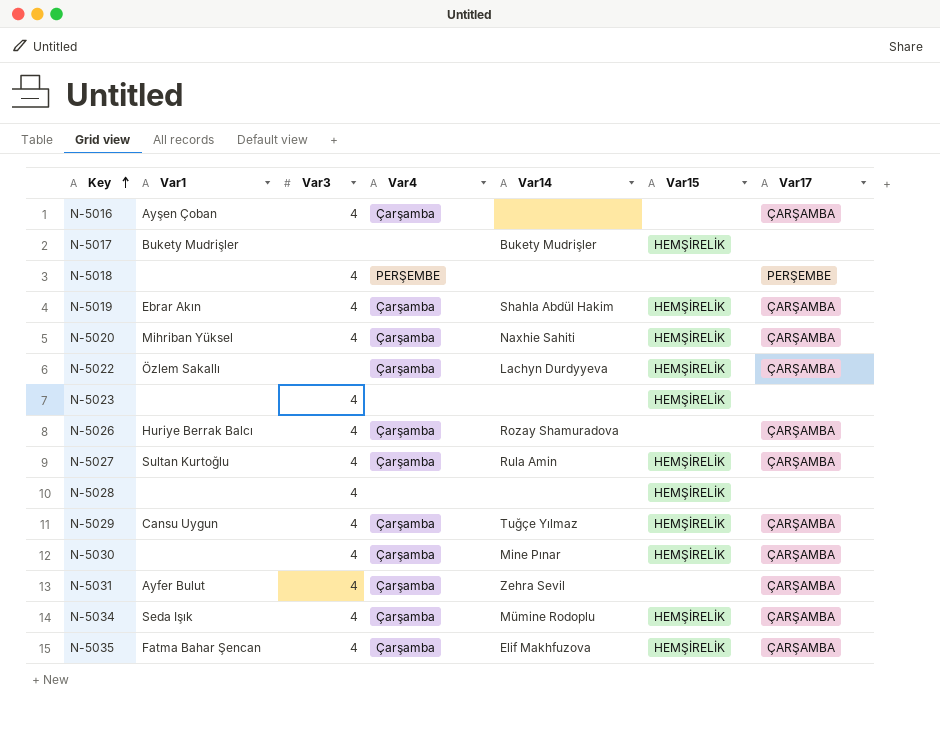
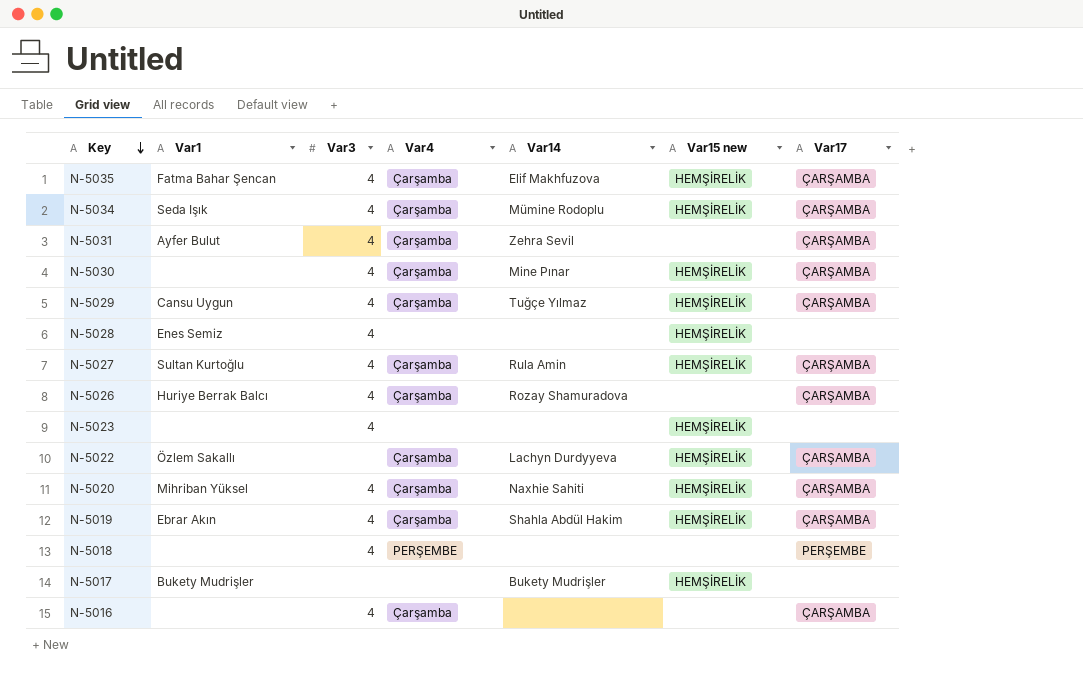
row order: Key ascending -> Key descending
column name: Var15 -> Var15 new
N-5028 | Var1: none -> Enes Semiz
N-5016 | Var1: Ayşen Çoban -> none

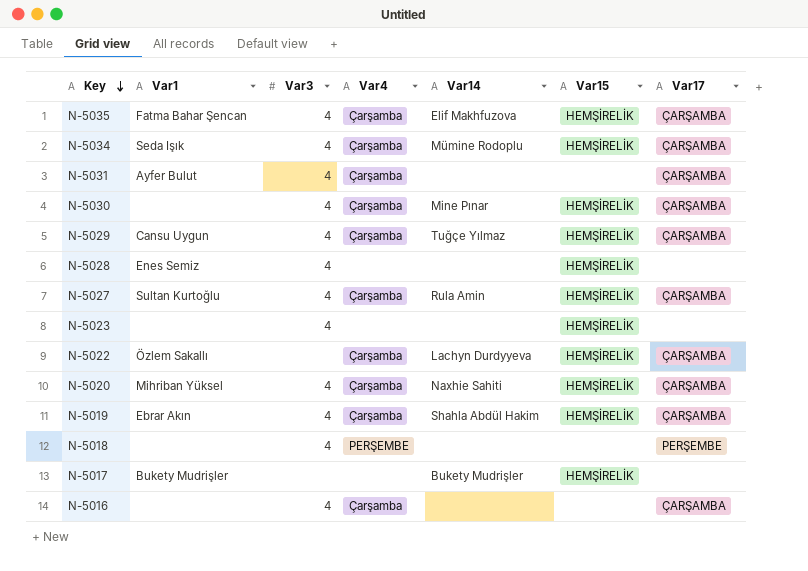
column name: Var15 new -> Var15
row N-5026: Huriye Berrak Balcı | 4 | Çarşamba | Rozay Shamuradova | none | ÇARŞAMBA -> none
N-5031 | Var14: Zehra Sevil -> none

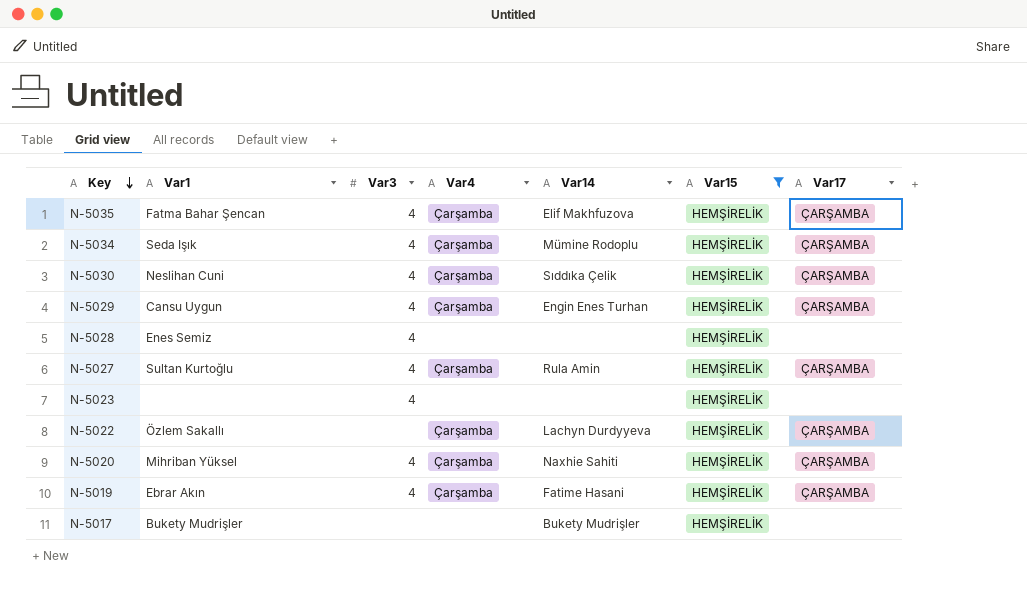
filter: none -> Var15 = HEMŞİRELİK
N-5030 | Var1: none -> Neslihan Cuni
N-5030 | Var14: Mine Pınar -> Sıddıka Çelik
N-5029 | Var14: Tuğçe Yılmaz -> Engin Enes Turhan
N-5019 | Var14: Shahla Abdül Hakim -> Fatime Hasani

